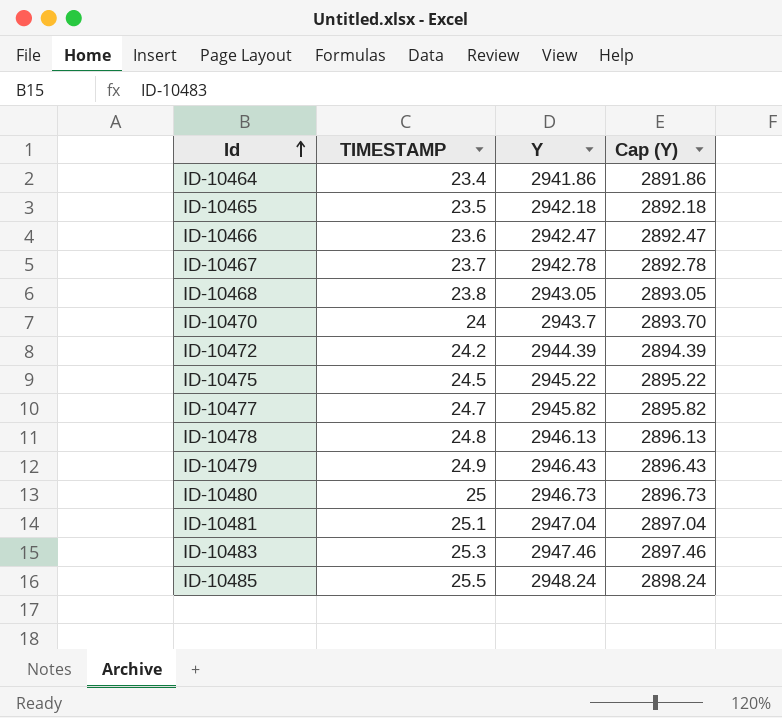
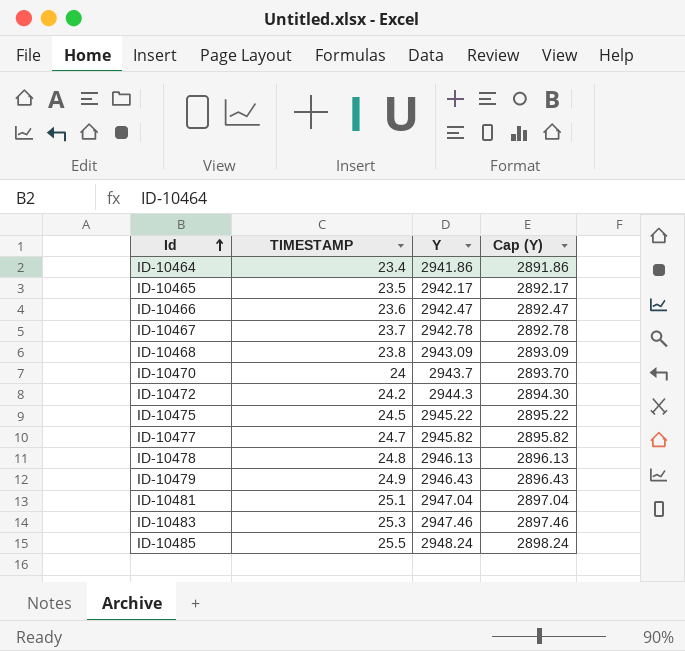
row ID-10480: 25 | 2946.73 | 2896.73 -> none
ID-10465 | Y: 2942.18 -> 2942.17
ID-10465 | Cap (Y): 2892.18 -> 2892.17
ID-10468 | Y: 2943.05 -> 2943.09
ID-10468 | Cap (Y): 2893.05 -> 2893.09
ID-10472 | Y: 2944.39 -> 2944.3
ID-10472 | Cap (Y): 2894.39 -> 2894.30

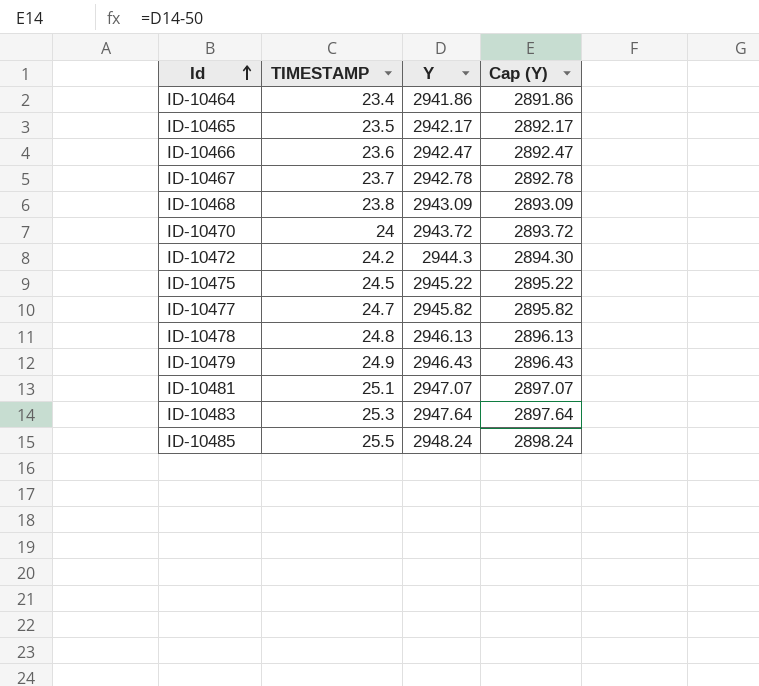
ID-10470 | Y: 2943.7 -> 2943.72
ID-10470 | Cap (Y): 2893.70 -> 2893.72
ID-10481 | Y: 2947.04 -> 2947.07
ID-10481 | Cap (Y): 2897.04 -> 2897.07
ID-10483 | Y: 2947.46 -> 2947.64
ID-10483 | Cap (Y): 2897.46 -> 2897.64

